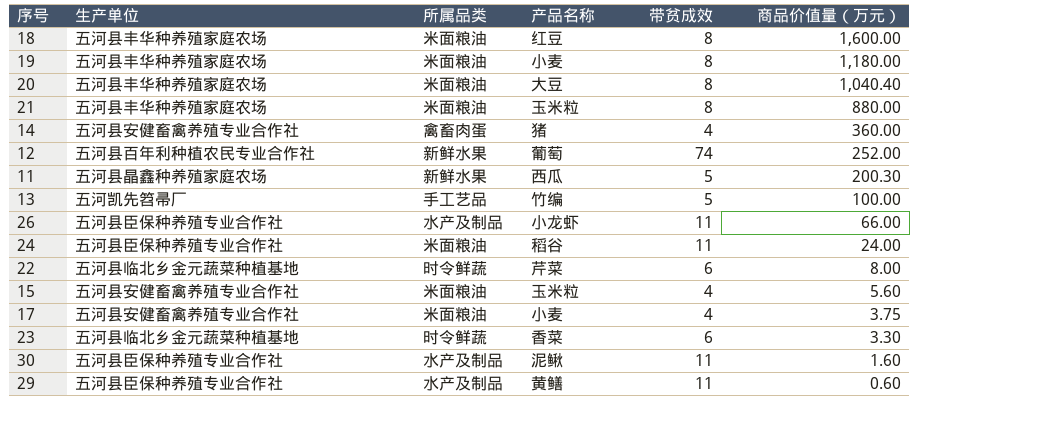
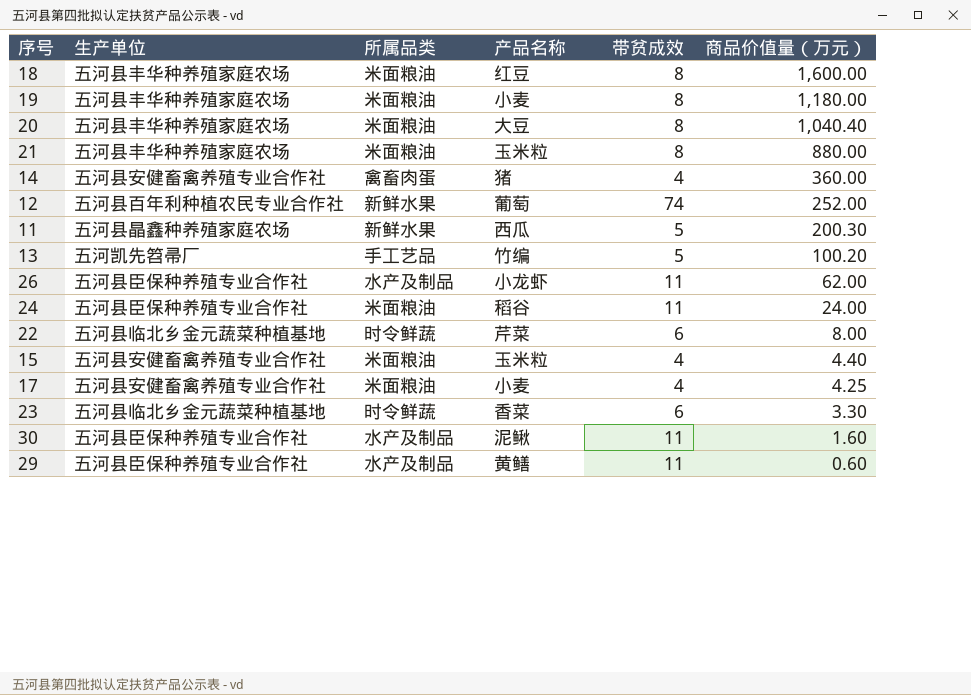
13 | 商品价值量（万元）: 100.00 -> 100.20
26 | 商品价值量（万元）: 66.00 -> 62.00
15 | 商品价值量（万元）: 5.60 -> 4.40
17 | 商品价值量（万元）: 3.75 -> 4.25

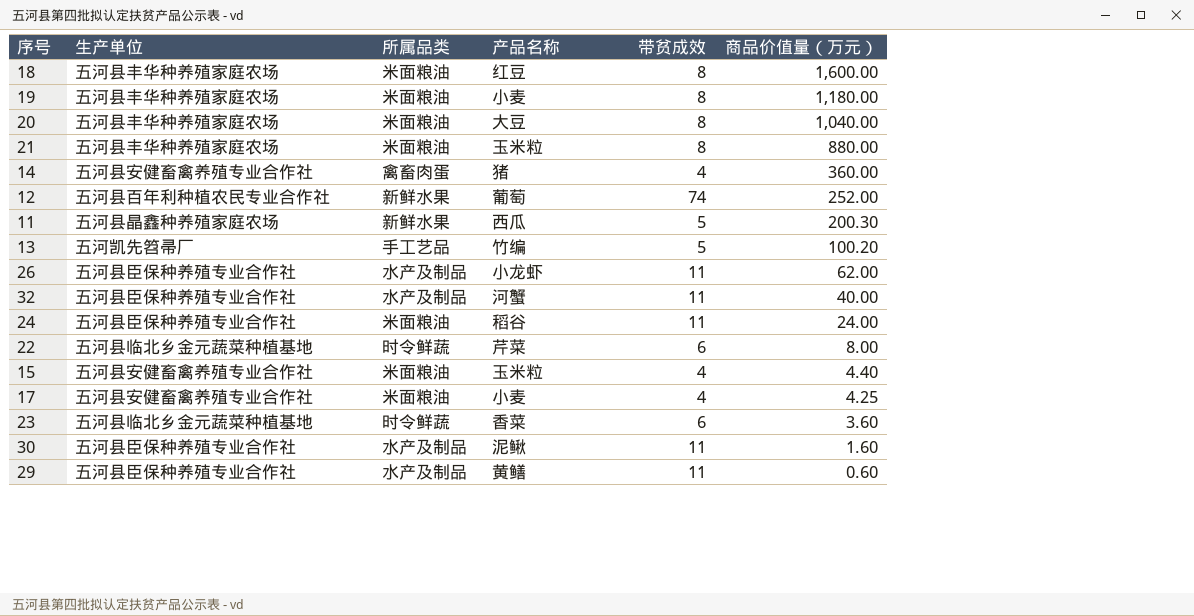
20 | 商品价值量（万元）: 1,040.40 -> 1,040.00
row 32: none -> 五河县臣保种养殖专业合作社 | 水产及制品 | 河蟹 | 11 | 40.00
23 | 商品价值量（万元）: 3.30 -> 3.60

